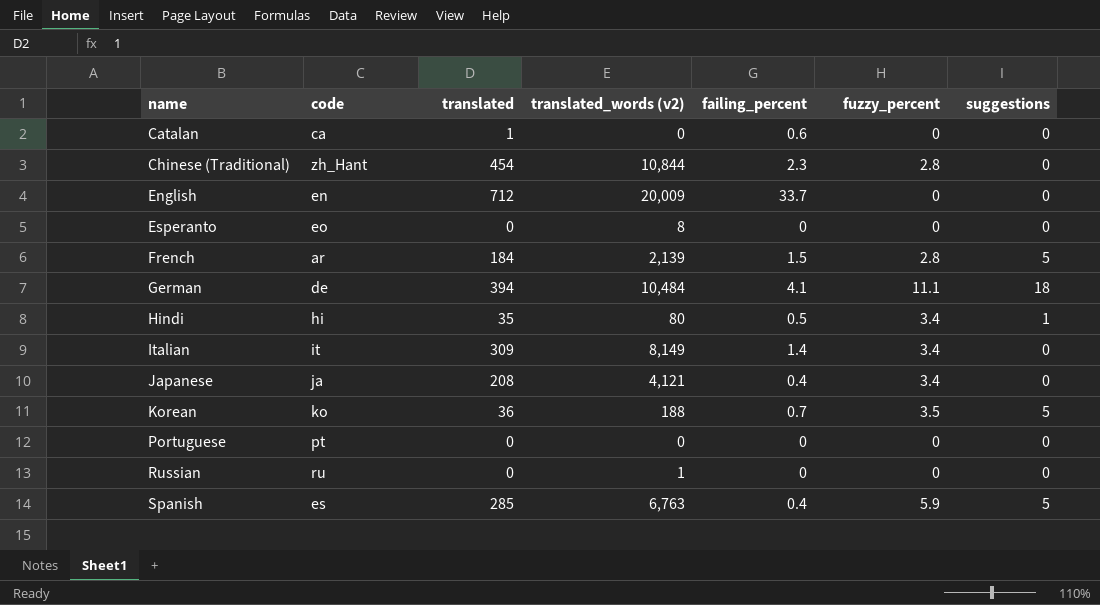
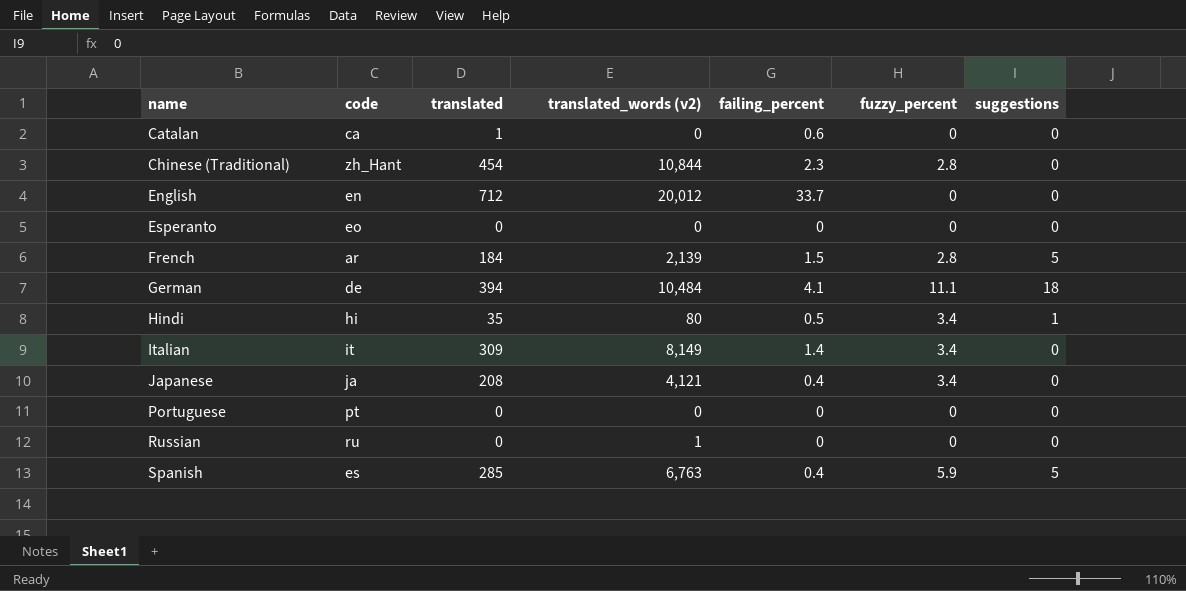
row Korean: ko | 36 | 188 | 0.7 | 3.5 | 5 -> none
English | translated_words (v2): 20,009 -> 20,012
Esperanto | translated_words (v2): 8 -> 0

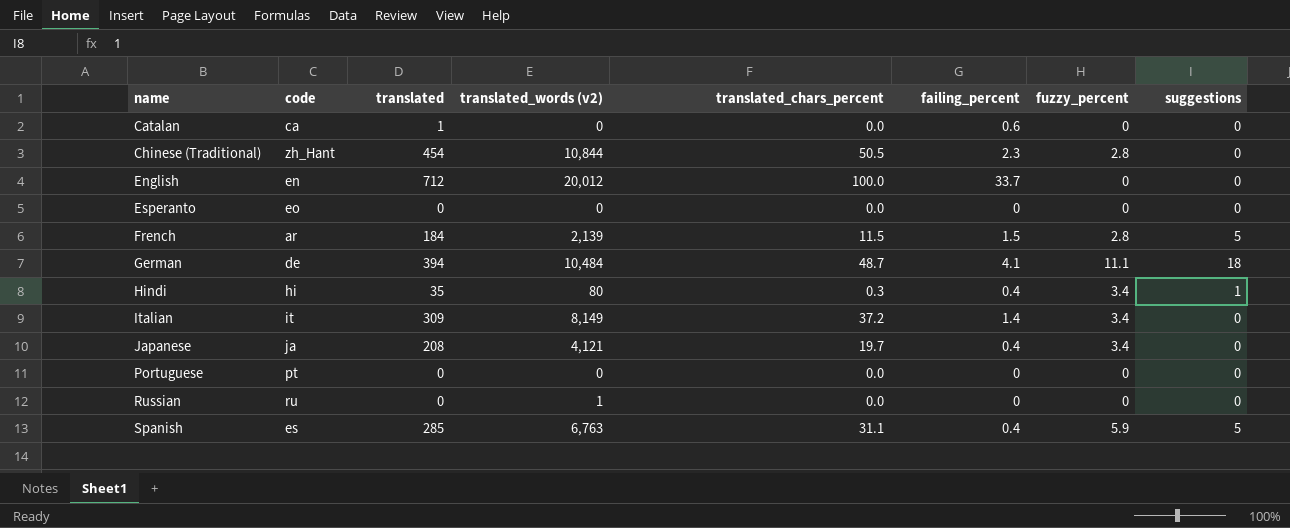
column translated_chars_percent | position: none -> 5
Hindi | failing_percent: 0.5 -> 0.4

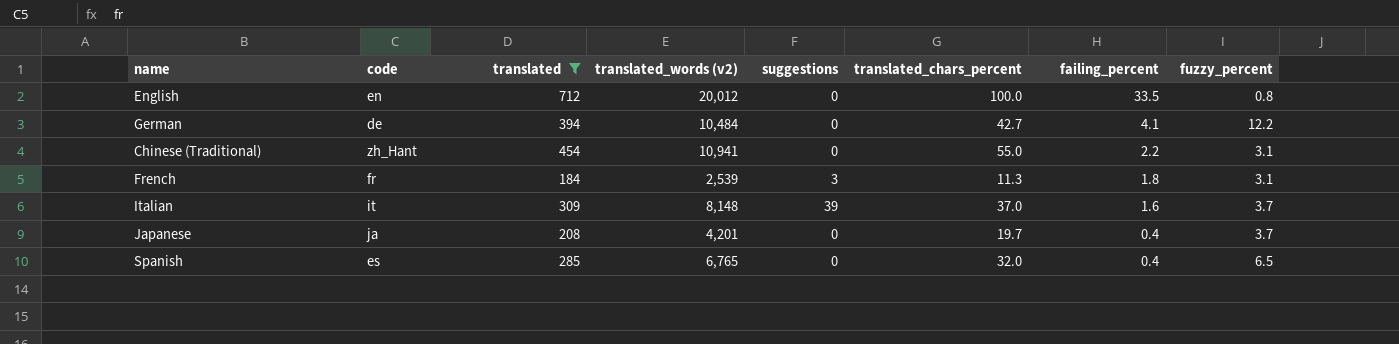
filter: none -> translated >= 184
row order: name ascending -> failing_percent descending
column suggestions | position: 8 -> 5
English | failing_percent: 33.7 -> 33.5
English | fuzzy_percent: 0 -> 0.8
German | suggestions: 18 -> 0
German | translated_chars_percent: 48.7 -> 42.7
German | fuzzy_percent: 11.1 -> 12.2
Chinese (Traditional) | translated_words (v2): 10,844 -> 10,941
Chinese (Traditional) | translated_chars_percent: 50.5 -> 55.0
Chinese (Traditional) | failing_percent: 2.3 -> 2.2
Chinese (Traditional) | fuzzy_percent: 2.8 -> 3.1
French | code: ar -> fr
French | translated_words (v2): 2,139 -> 2,539
French | suggestions: 5 -> 3
French | translated_chars_percent: 11.5 -> 11.3
French | failing_percent: 1.5 -> 1.8
French | fuzzy_percent: 2.8 -> 3.1
Italian | translated_words (v2): 8,149 -> 8,148
Italian | suggestions: 0 -> 39
Italian | translated_chars_percent: 37.2 -> 37.0
Italian | failing_percent: 1.4 -> 1.6
Italian | fuzzy_percent: 3.4 -> 3.7
Japanese | translated_words (v2): 4,121 -> 4,201
Japanese | fuzzy_percent: 3.4 -> 3.7
Spanish | translated_words (v2): 6,763 -> 6,765
Spanish | suggestions: 5 -> 0
Spanish | translated_chars_percent: 31.1 -> 32.0
Spanish | fuzzy_percent: 5.9 -> 6.5

